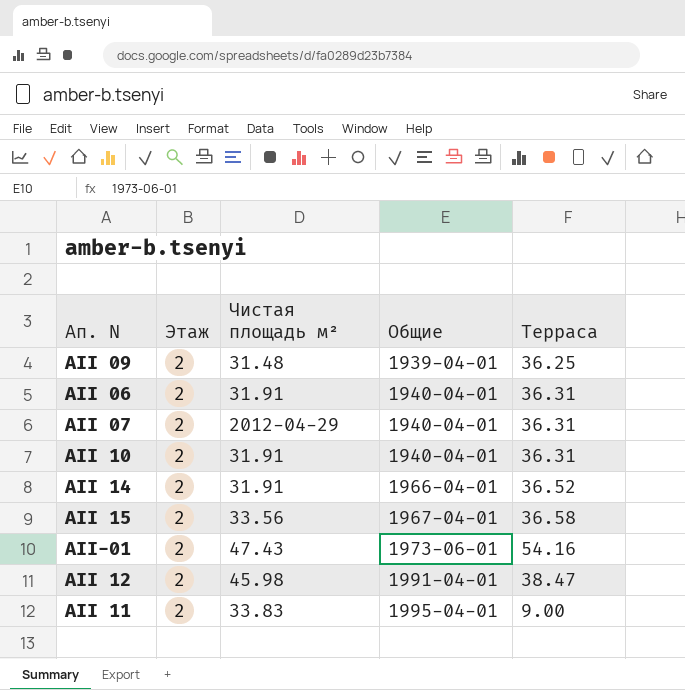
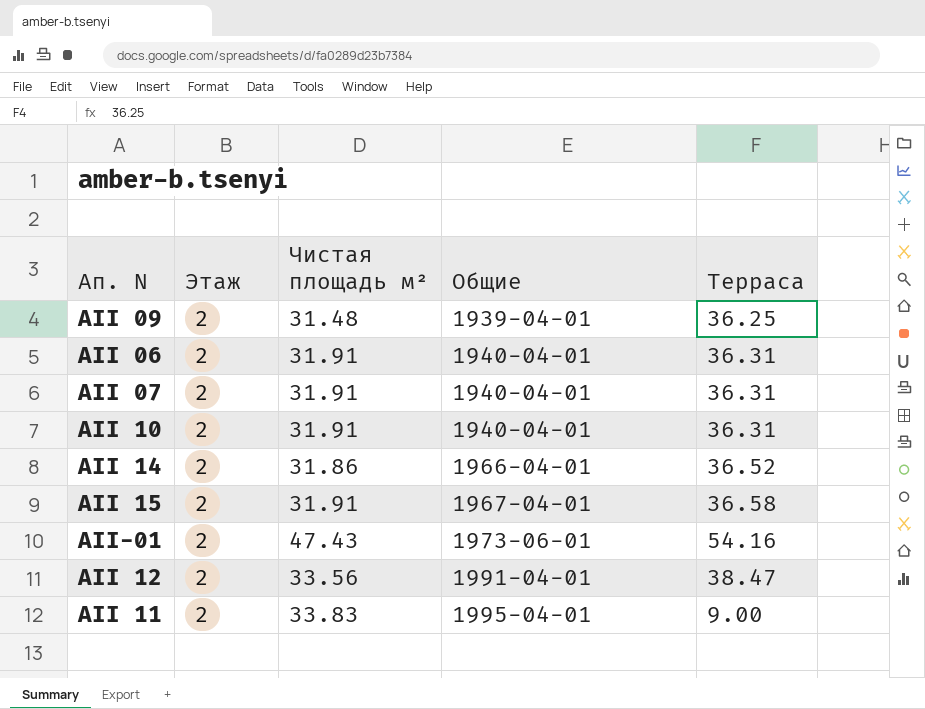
AII 07 | Чистая площадь м²: 2012-04-29 -> 31.91
AII 14 | Чистая площадь м²: 31.91 -> 31.86
AII 15 | Чистая площадь м²: 33.56 -> 31.91
AII 12 | Чистая площадь м²: 45.98 -> 33.56

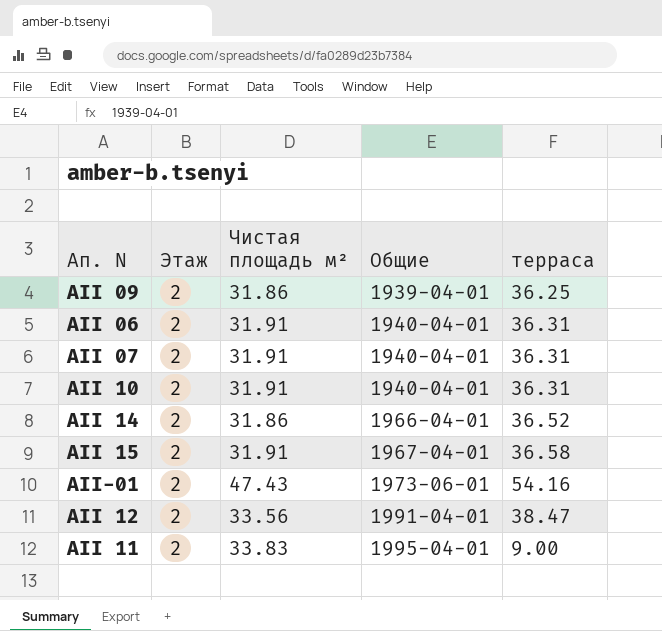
column name: Терраса -> терраса
AII 09 | Чистая площадь м²: 31.48 -> 31.86

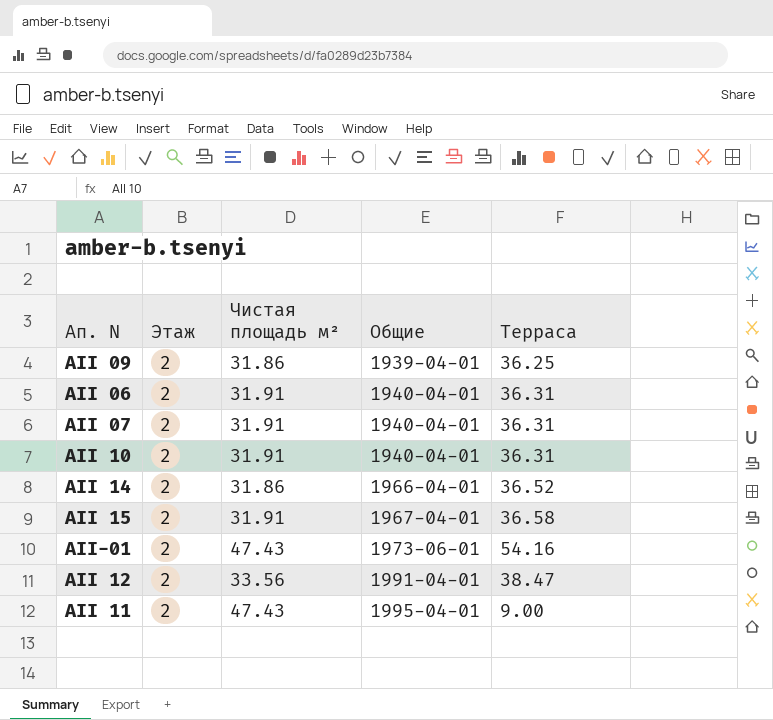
column name: терраса -> Терраса
AII 11 | Чистая площадь м²: 33.83 -> 47.43

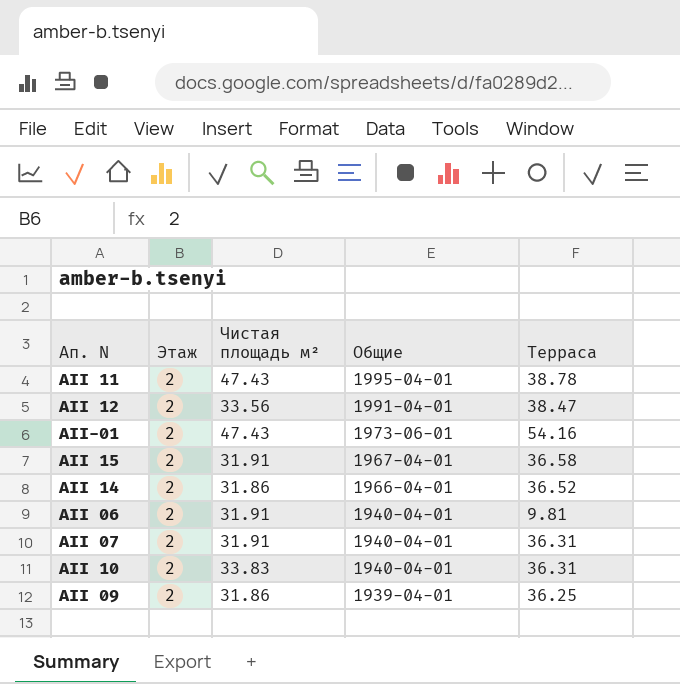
row order: Общие ascending -> Общие descending
AII 11 | Терраса: 9.00 -> 38.78
AII 06 | Терраса: 36.31 -> 9.81
AII 10 | Чистая площадь м²: 31.91 -> 33.83

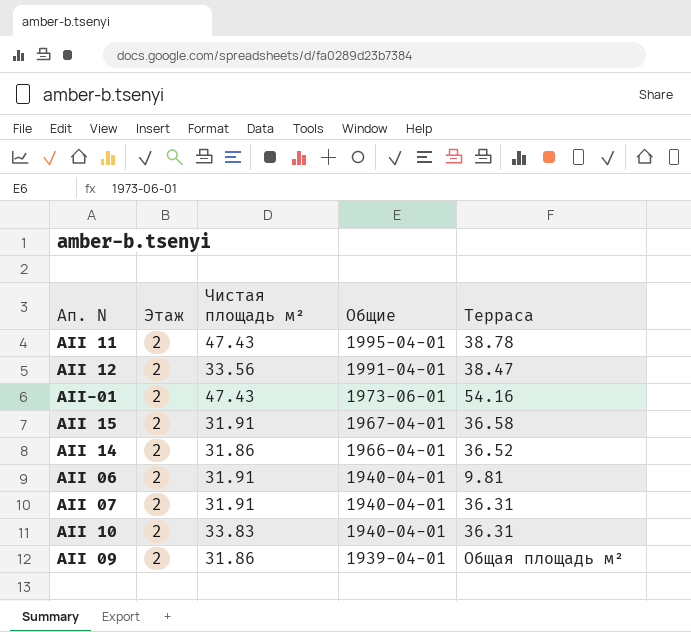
AII 09 | Терраса: 36.25 -> Общая площадь м²

